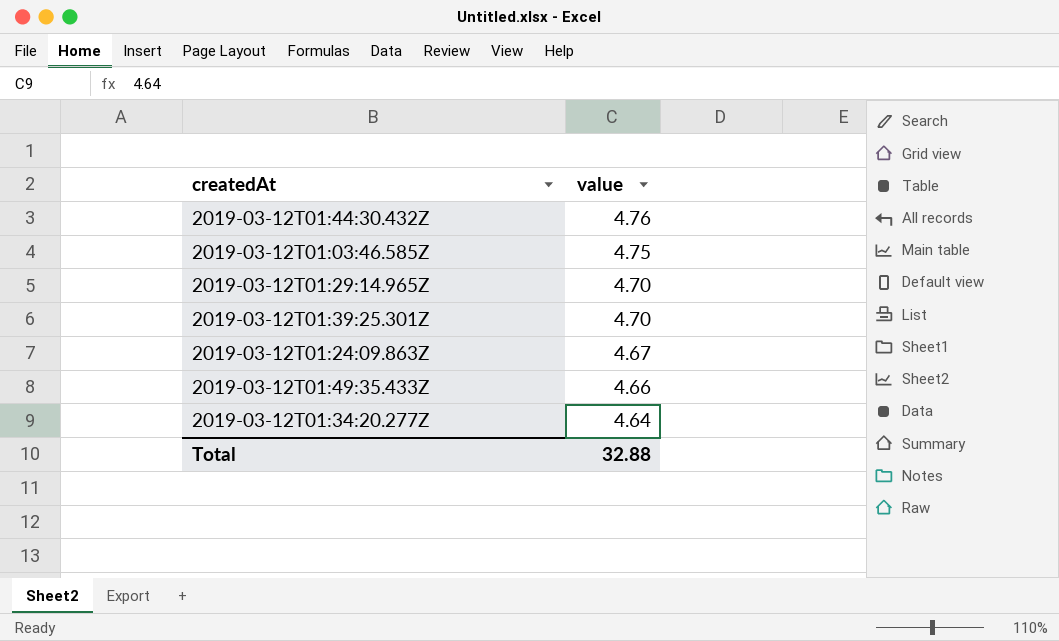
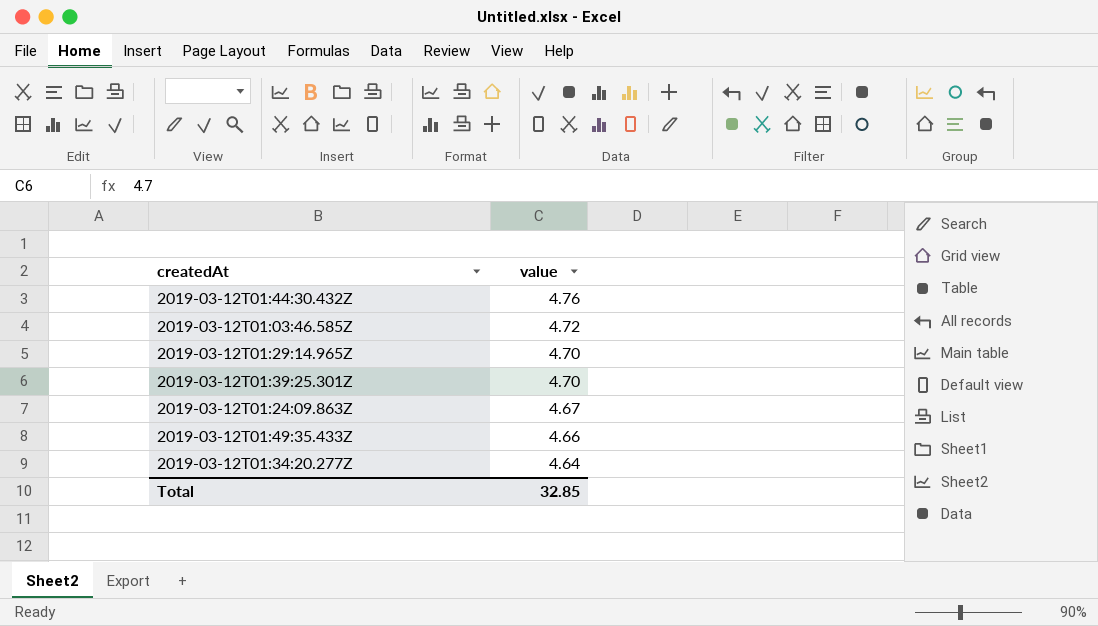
2019-03-12T01:03:46.585Z | value: 4.75 -> 4.72
Total | value: 32.88 -> 32.85

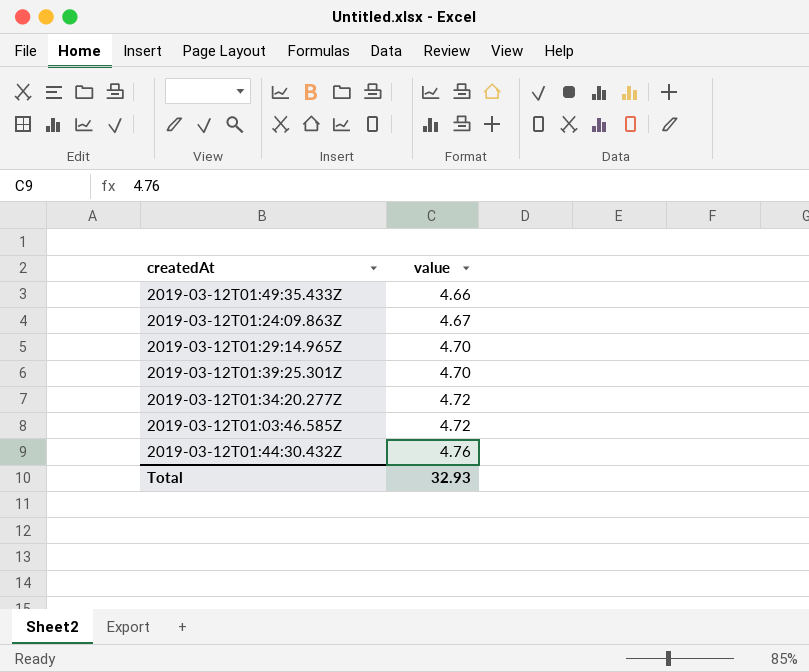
row order: value descending -> value ascending
2019-03-12T01:34:20.277Z | value: 4.64 -> 4.72
Total | value: 32.85 -> 32.93

